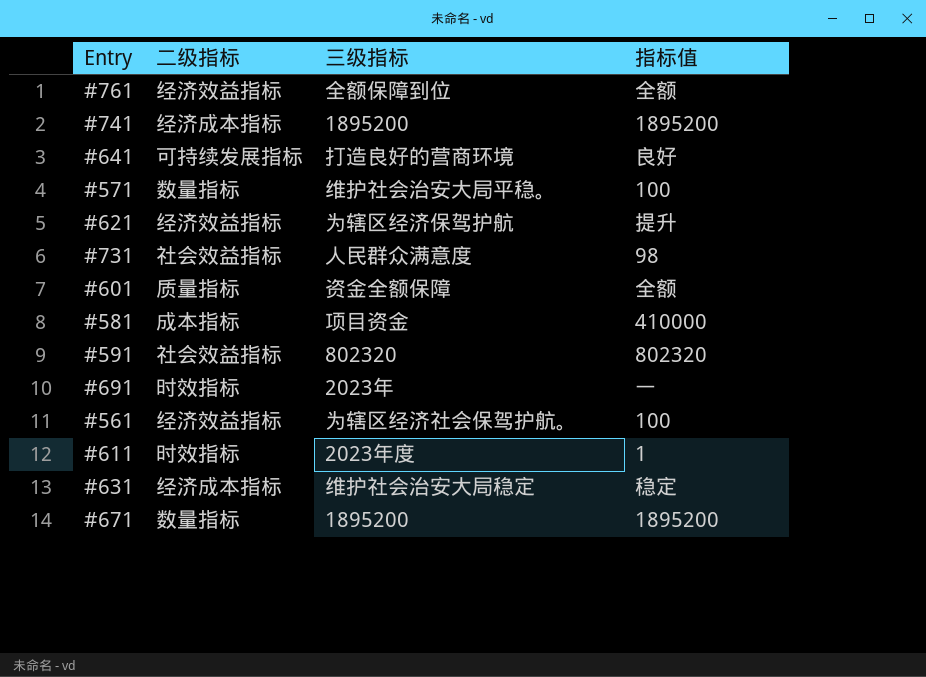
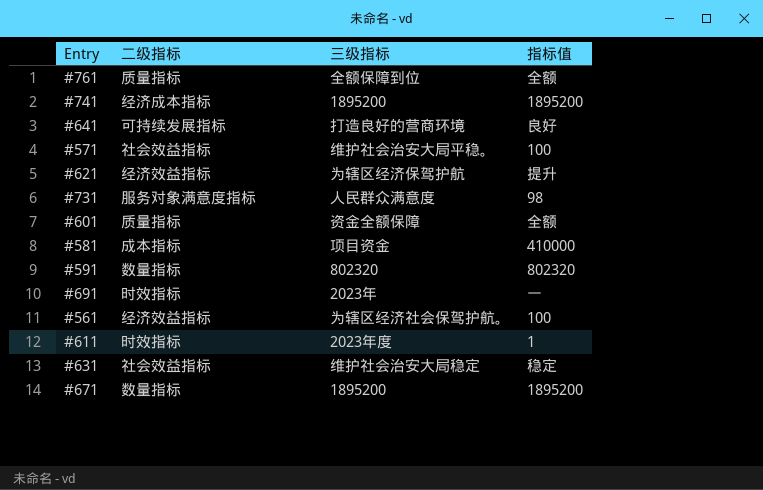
#761 | 二级指标: 经济效益指标 -> 质量指标
#571 | 二级指标: 数量指标 -> 社会效益指标
#731 | 二级指标: 社会效益指标 -> 服务对象满意度指标
#591 | 二级指标: 社会效益指标 -> 数量指标
#631 | 二级指标: 经济成本指标 -> 社会效益指标

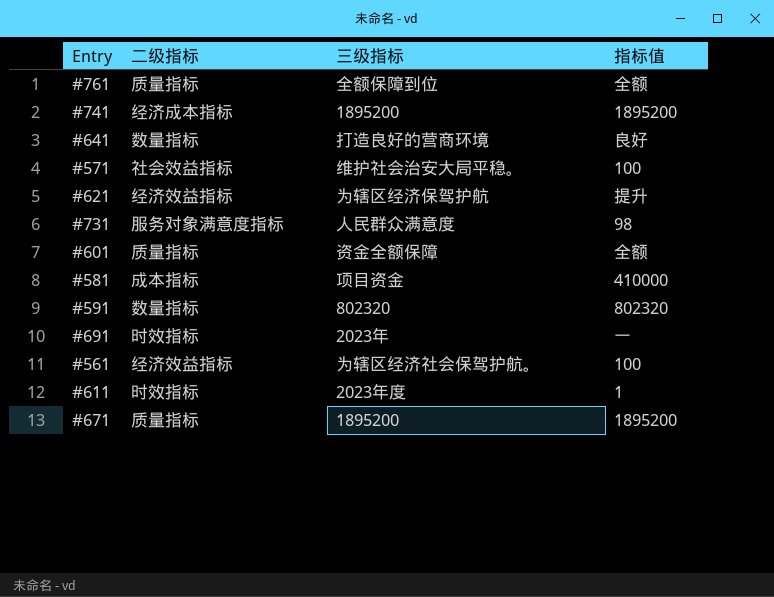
row #631: 社会效益指标 | 维护社会治安大局稳定 | 稳定 -> none
#641 | 二级指标: 可持续发展指标 -> 数量指标
#671 | 二级指标: 数量指标 -> 质量指标

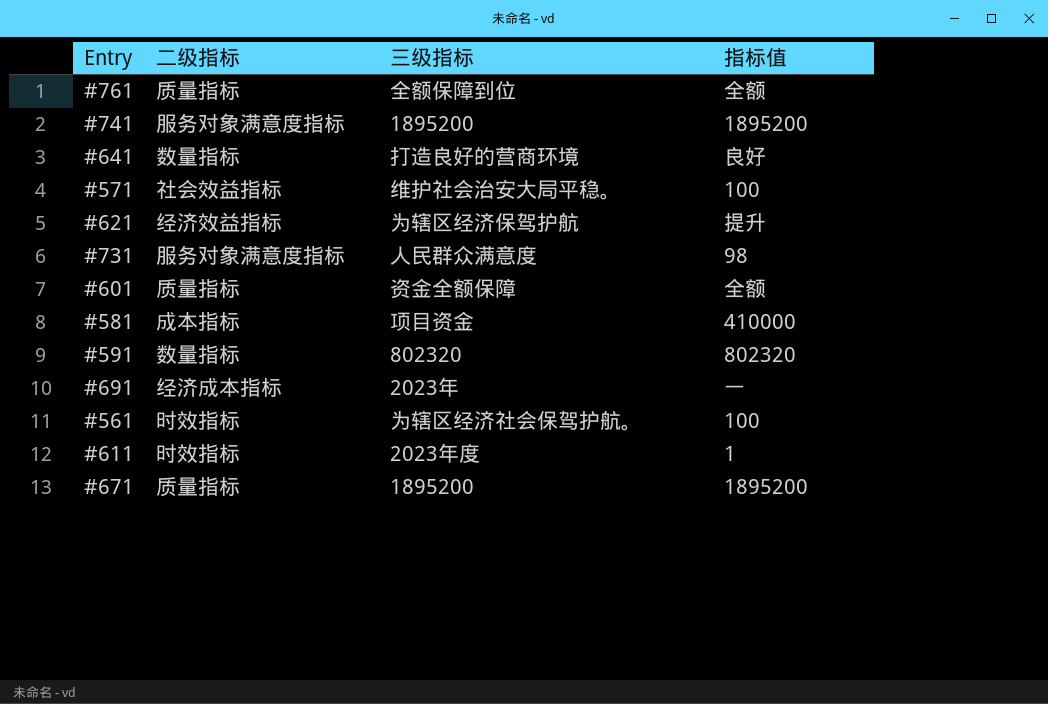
#741 | 二级指标: 经济成本指标 -> 服务对象满意度指标
#691 | 二级指标: 时效指标 -> 经济成本指标
#561 | 二级指标: 经济效益指标 -> 时效指标

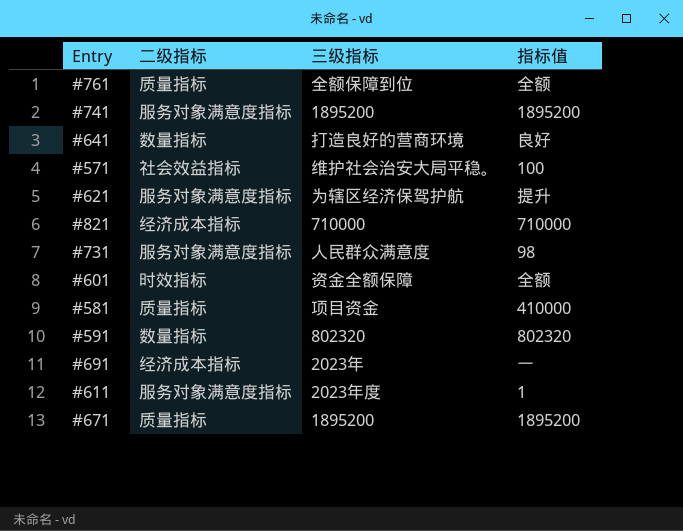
row #561: 时效指标 | 为辖区经济社会保驾护航。 | 100 -> none
#621 | 二级指标: 经济效益指标 -> 服务对象满意度指标
row #821: none -> 经济成本指标 | 710000 | 710000
#601 | 二级指标: 质量指标 -> 时效指标
#581 | 二级指标: 成本指标 -> 质量指标
#611 | 二级指标: 时效指标 -> 服务对象满意度指标

